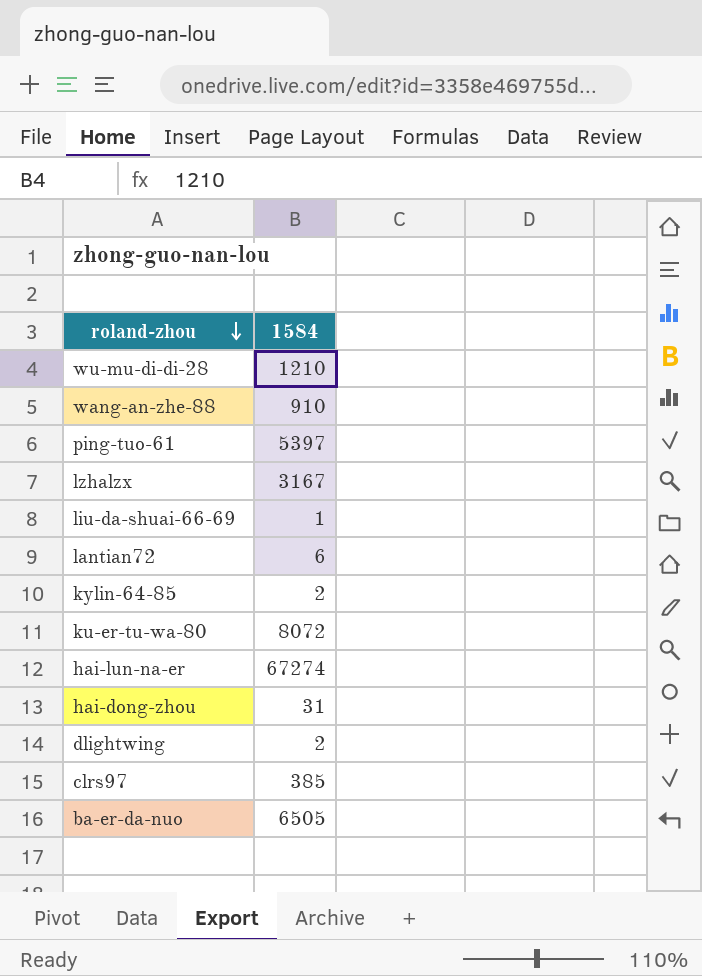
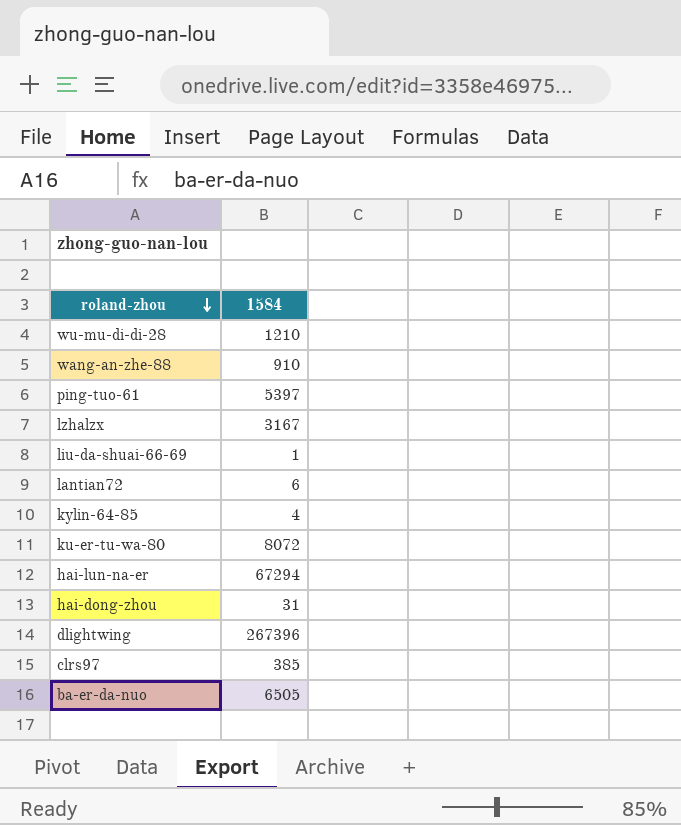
kylin-64-85 | 1584: 2 -> 4
hai-lun-na-er | 1584: 67274 -> 67294
dlightwing | 1584: 2 -> 267396

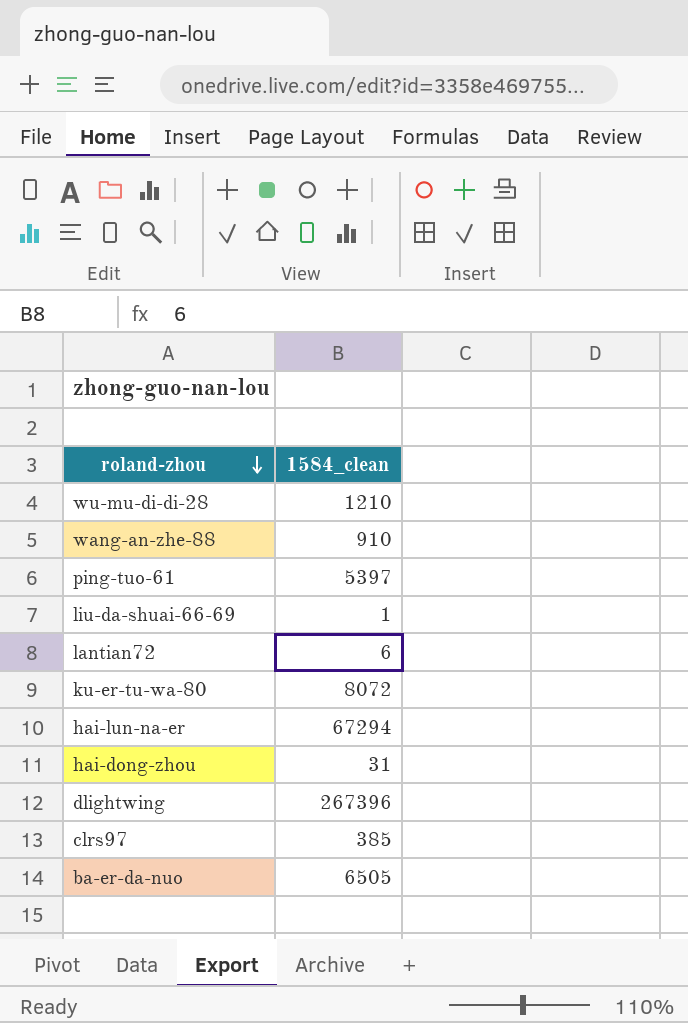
column name: 1584 -> 1584_clean
row lzhalzx: 3167 -> none
row kylin-64-85: 4 -> none

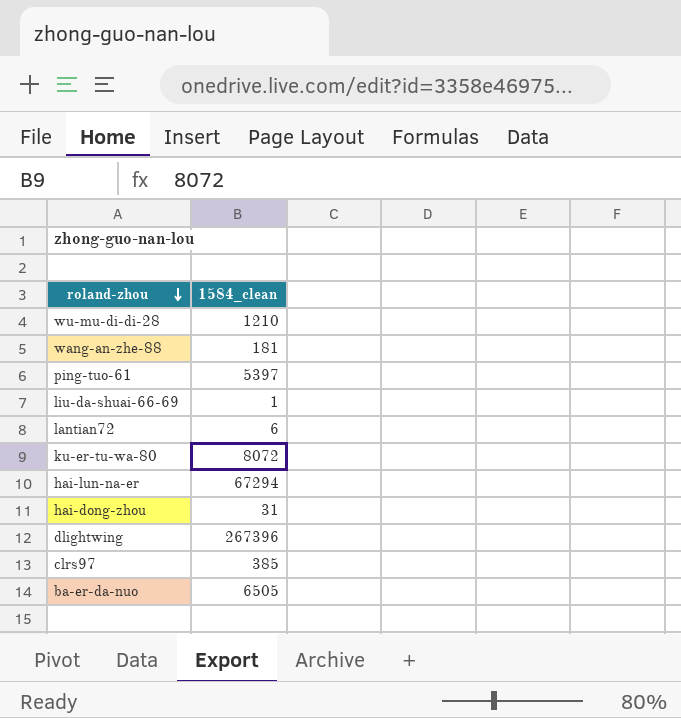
wang-an-zhe-88 | 1584_clean: 910 -> 181

